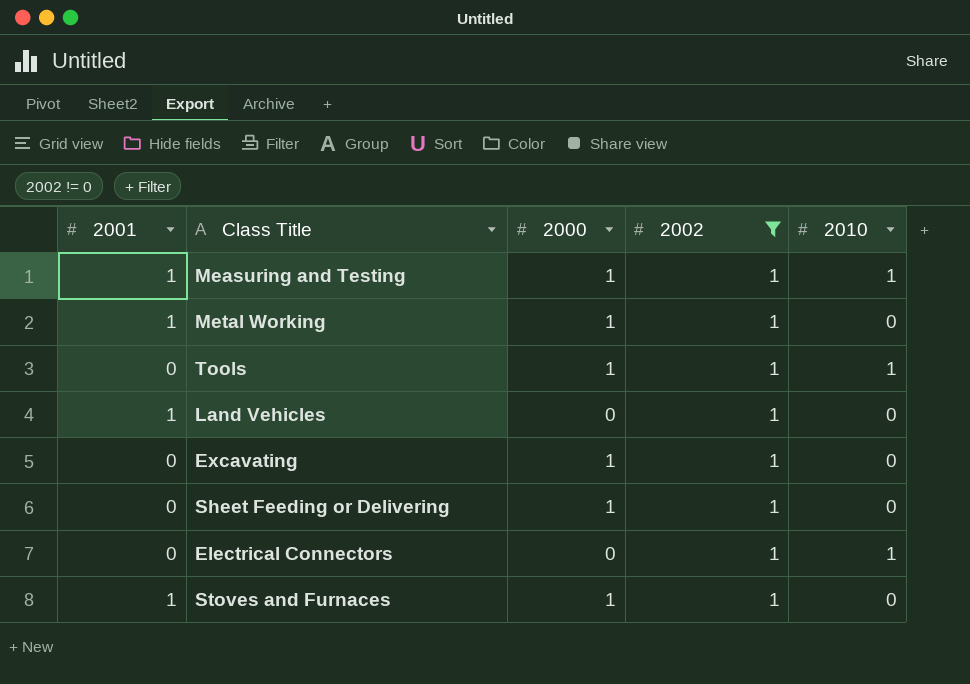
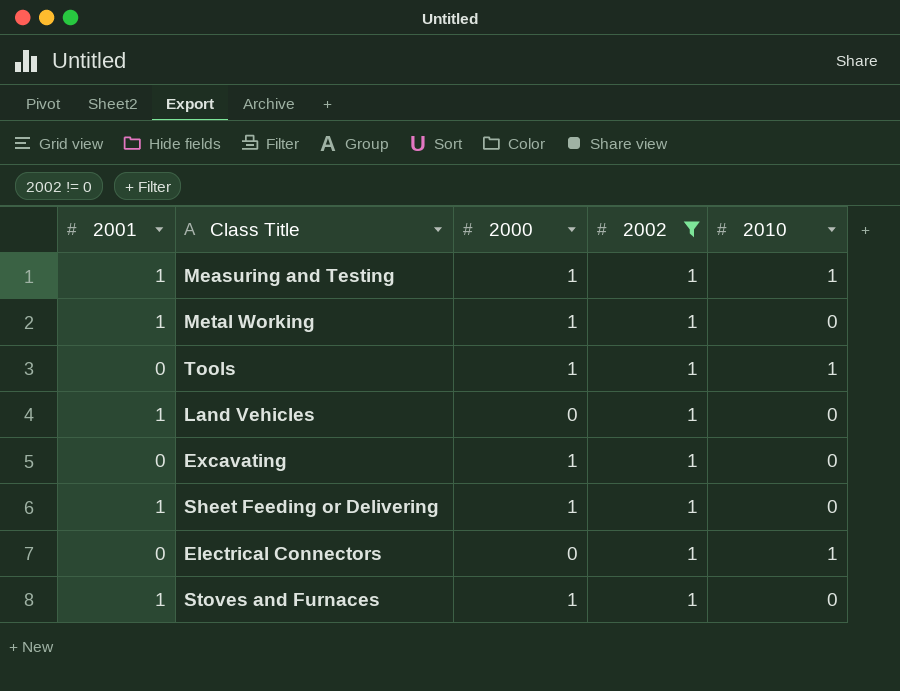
Sheet Feeding or Delivering | 2001: 0 -> 1

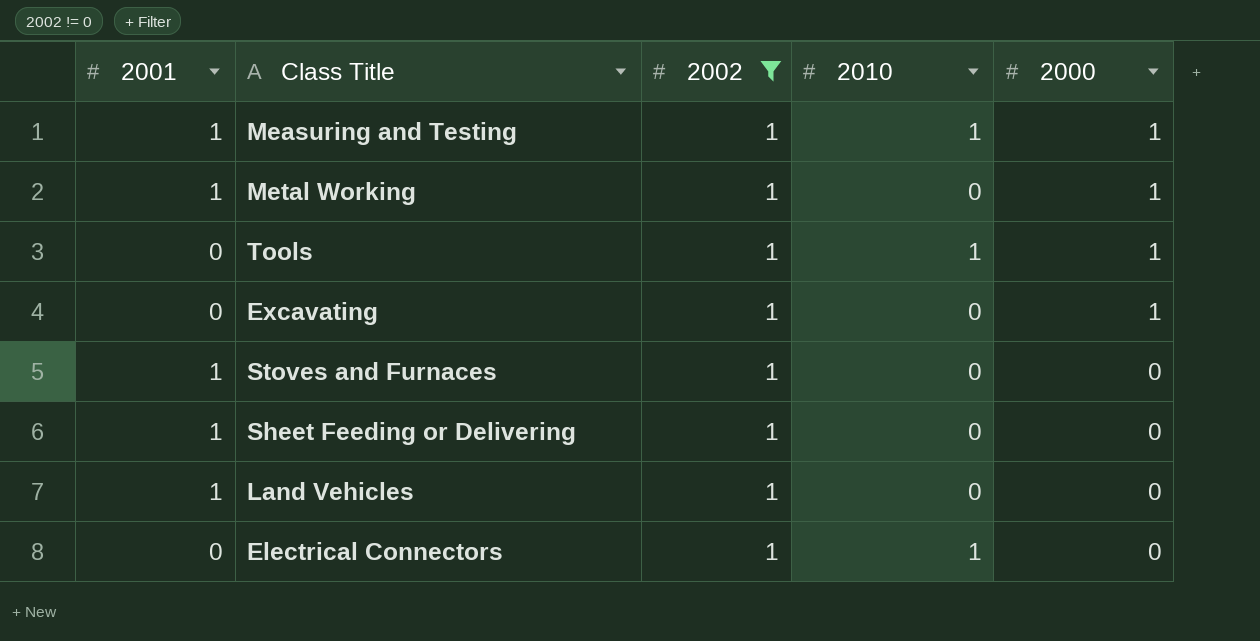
row order: none -> 2000 descending
column 2000 | position: 3 -> 5
Stoves and Furnaces | 2000: 1 -> 0
Sheet Feeding or Delivering | 2000: 1 -> 0

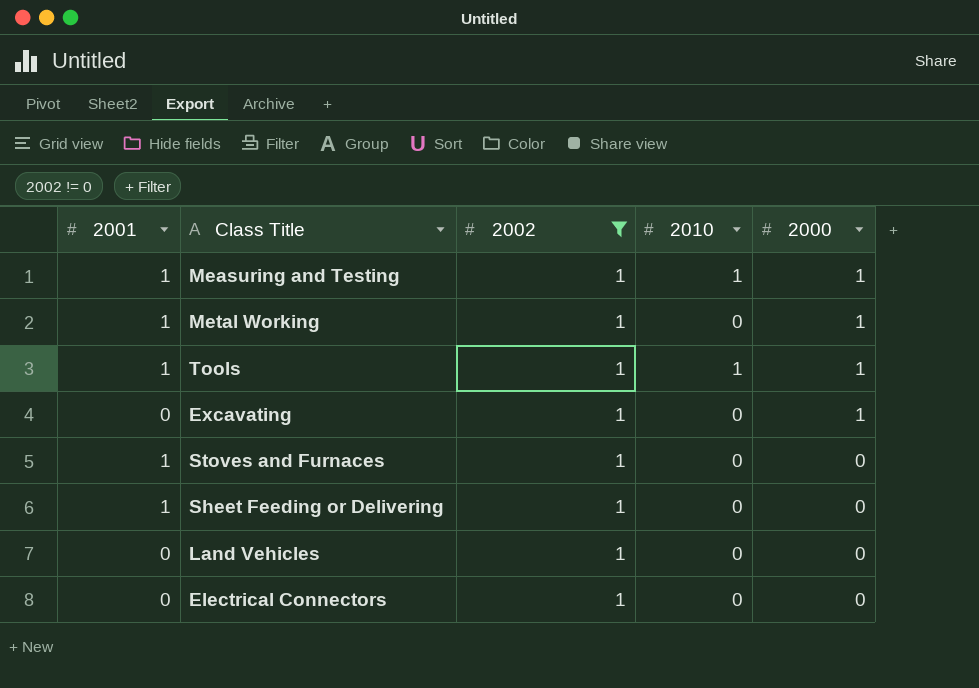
Tools | 2001: 0 -> 1
Land Vehicles | 2001: 1 -> 0
Electrical Connectors | 2010: 1 -> 0

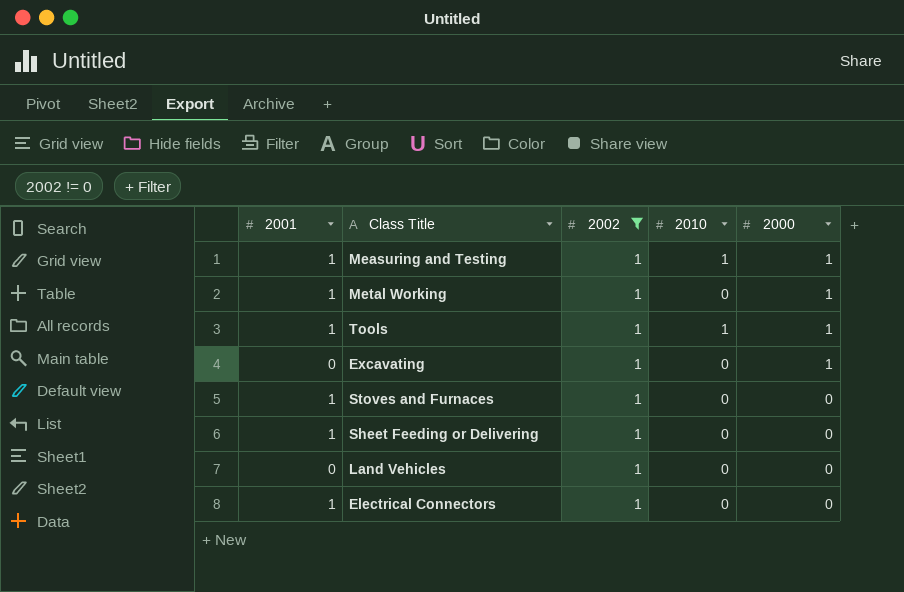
Electrical Connectors | 2001: 0 -> 1

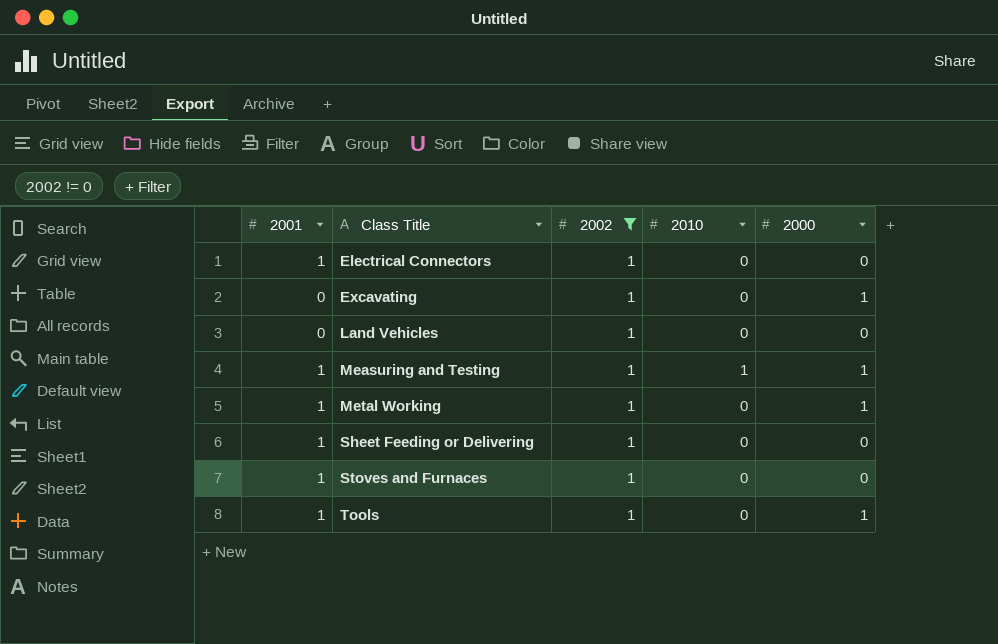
row order: 2000 descending -> Class Title ascending
Tools | 2010: 1 -> 0

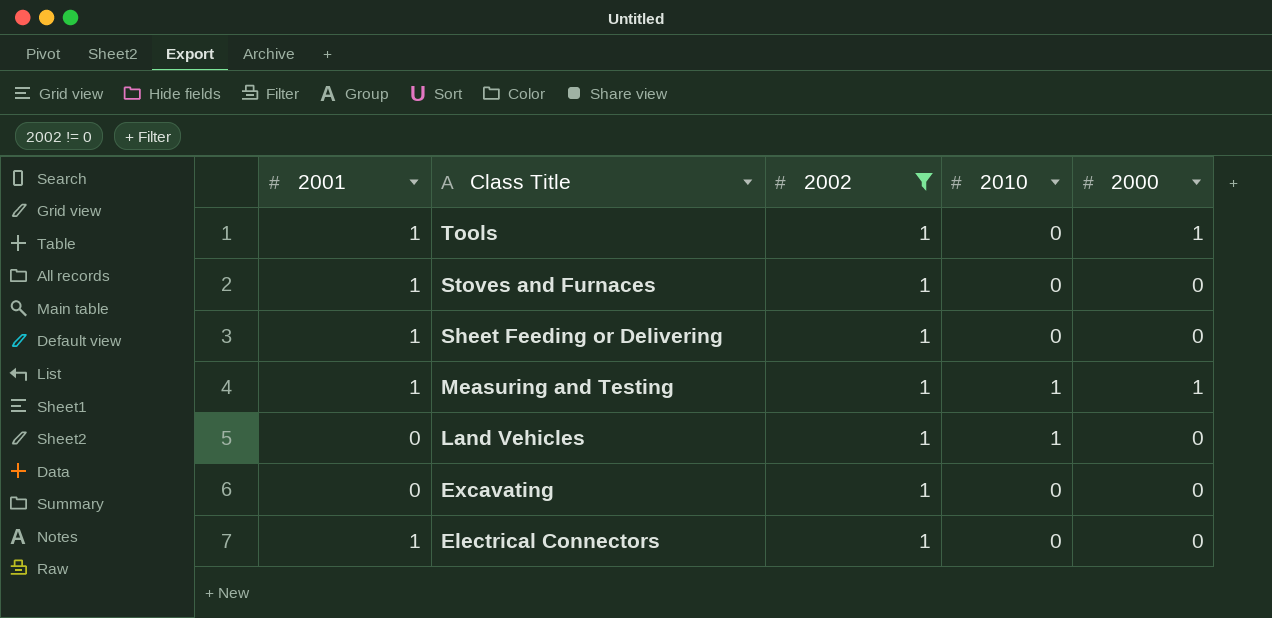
row order: Class Title ascending -> Class Title descending
row Metal Working: 1 | 1 | 0 | 1 -> none
Land Vehicles | 2010: 0 -> 1
Excavating | 2000: 1 -> 0

